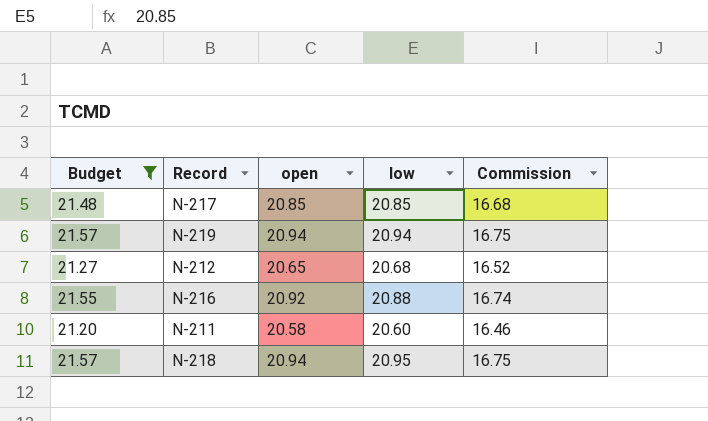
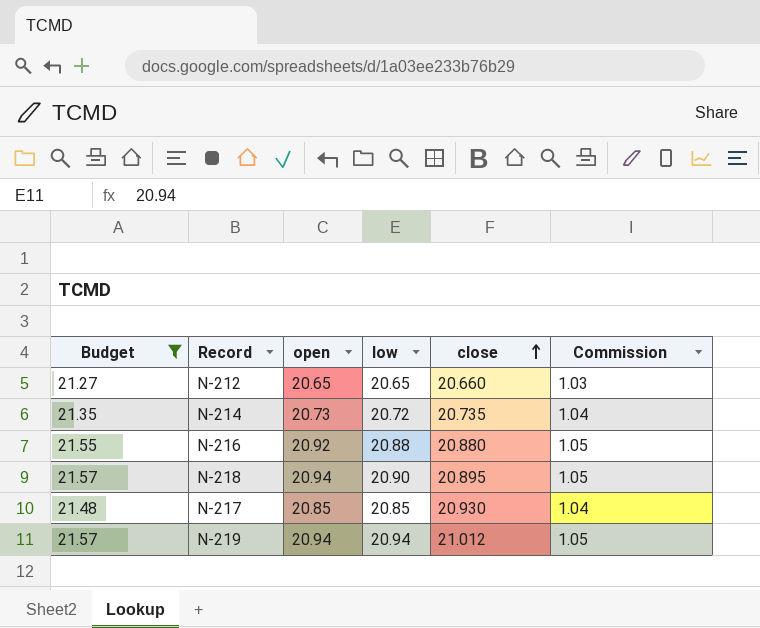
row order: none -> close ascending
column close | position: none -> 5
column Commission | formula: [open] * 0.8 -> [open] * 0.05
row N-211: 21.20 | 20.58 | 20.60 | 16.46 -> none
N-212 | low: 20.68 -> 20.65
row N-214: none -> 21.35 | 20.73 | 20.72 | 20.735 | 1.04
N-218 | low: 20.95 -> 20.90

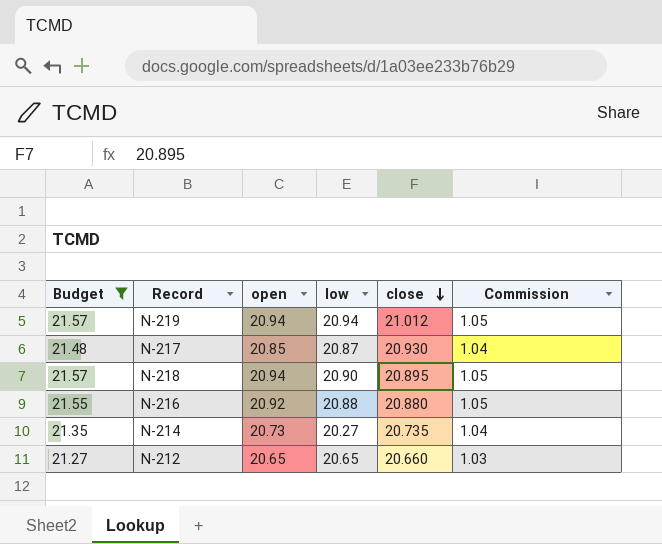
row order: close ascending -> close descending
N-217 | low: 20.85 -> 20.87
N-214 | low: 20.72 -> 20.27

